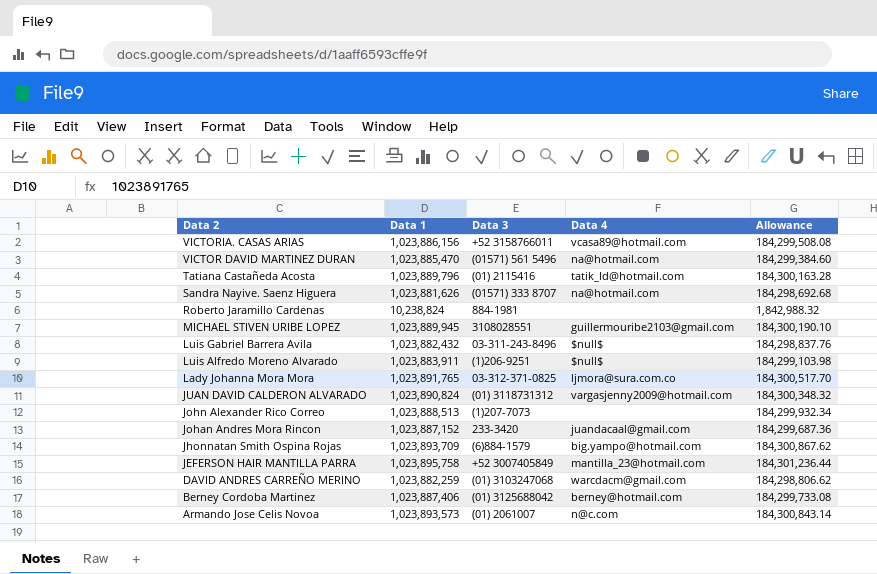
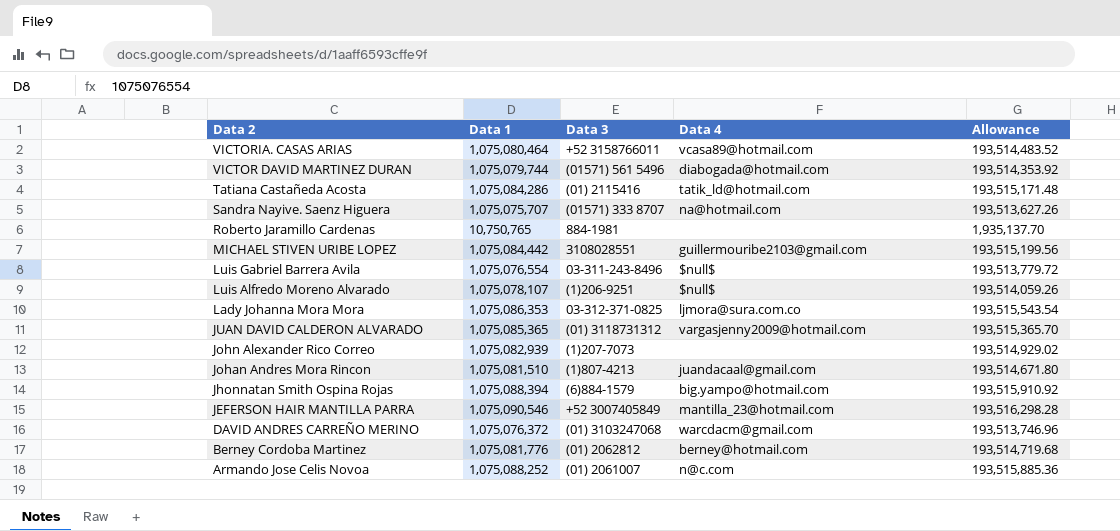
VICTORIA. CASAS ARIAS | Data 1: 1,023,886,156 -> 1,075,080,464
VICTORIA. CASAS ARIAS | Allowance: 184,299,508.08 -> 193,514,483.52
VICTOR DAVID MARTINEZ DURAN | Data 1: 1,023,885,470 -> 1,075,079,744
VICTOR DAVID MARTINEZ DURAN | Data 4: na@hotmail.com -> diabogada@hotmail.com
VICTOR DAVID MARTINEZ DURAN | Allowance: 184,299,384.60 -> 193,514,353.92
Tatiana Castañeda Acosta | Data 1: 1,023,889,796 -> 1,075,084,286
Tatiana Castañeda Acosta | Allowance: 184,300,163.28 -> 193,515,171.48
Sandra Nayive. Saenz Higuera | Data 1: 1,023,881,626 -> 1,075,075,707
Sandra Nayive. Saenz Higuera | Allowance: 184,298,692.68 -> 193,513,627.26
Roberto Jaramillo Cardenas | Data 1: 10,238,824 -> 10,750,765
Roberto Jaramillo Cardenas | Allowance: 1,842,988.32 -> 1,935,137.70
MICHAEL STIVEN URIBE LOPEZ | Data 1: 1,023,889,945 -> 1,075,084,442
MICHAEL STIVEN URIBE LOPEZ | Allowance: 184,300,190.10 -> 193,515,199.56
Luis Gabriel Barrera Avila | Data 1: 1,023,882,432 -> 1,075,076,554
Luis Gabriel Barrera Avila | Allowance: 184,298,837.76 -> 193,513,779.72
Luis Alfredo Moreno Alvarado | Data 1: 1,023,883,911 -> 1,075,078,107
Luis Alfredo Moreno Alvarado | Allowance: 184,299,103.98 -> 193,514,059.26
Lady Johanna Mora Mora | Data 1: 1,023,891,765 -> 1,075,086,353
Lady Johanna Mora Mora | Allowance: 184,300,517.70 -> 193,515,543.54
JUAN DAVID CALDERON ALVARADO | Data 1: 1,023,890,824 -> 1,075,085,365
JUAN DAVID CALDERON ALVARADO | Allowance: 184,300,348.32 -> 193,515,365.70
John Alexander Rico Correo | Data 1: 1,023,888,513 -> 1,075,082,939
John Alexander Rico Correo | Allowance: 184,299,932.34 -> 193,514,929.02
Johan Andres Mora Rincon | Data 1: 1,023,887,152 -> 1,075,081,510
Johan Andres Mora Rincon | Data 3: 233-3420 -> (1)807-4213
Johan Andres Mora Rincon | Allowance: 184,299,687.36 -> 193,514,671.80
Jhonnatan Smith Ospina Rojas | Data 1: 1,023,893,709 -> 1,075,088,394
Jhonnatan Smith Ospina Rojas | Allowance: 184,300,867.62 -> 193,515,910.92
JEFERSON HAIR MANTILLA PARRA | Data 1: 1,023,895,758 -> 1,075,090,546
JEFERSON HAIR MANTILLA PARRA | Allowance: 184,301,236.44 -> 193,516,298.28
DAVID ANDRES CARREÑO MERINO | Data 1: 1,023,882,259 -> 1,075,076,372
DAVID ANDRES CARREÑO MERINO | Allowance: 184,298,806.62 -> 193,513,746.96
Berney Cordoba Martinez | Data 1: 1,023,887,406 -> 1,075,081,776
Berney Cordoba Martinez | Data 3: (01) 3125688042 -> (01) 2062812
Berney Cordoba Martinez | Allowance: 184,299,733.08 -> 193,514,719.68
Armando Jose Celis Novoa | Data 1: 1,023,893,573 -> 1,075,088,252
Armando Jose Celis Novoa | Allowance: 184,300,843.14 -> 193,515,885.36

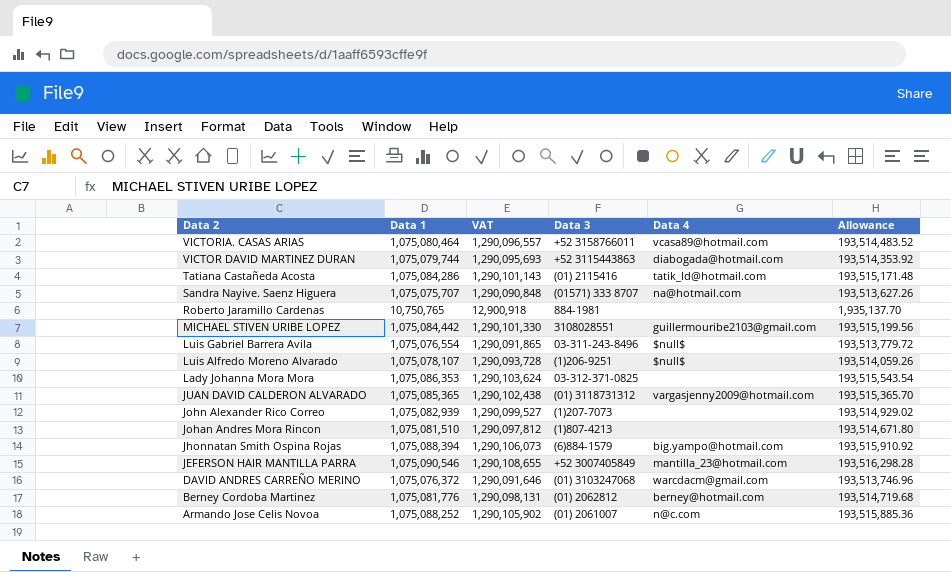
column VAT | formula: none -> [Data 1] * 1.2
VICTOR DAVID MARTINEZ DURAN | Data 3: (01571) 561 5496 -> +52 3115443863
Lady Johanna Mora Mora | Data 4: ljmora@sura.com.co -> none
Johan Andres Mora Rincon | Data 4: juandacaal@gmail.com -> none

